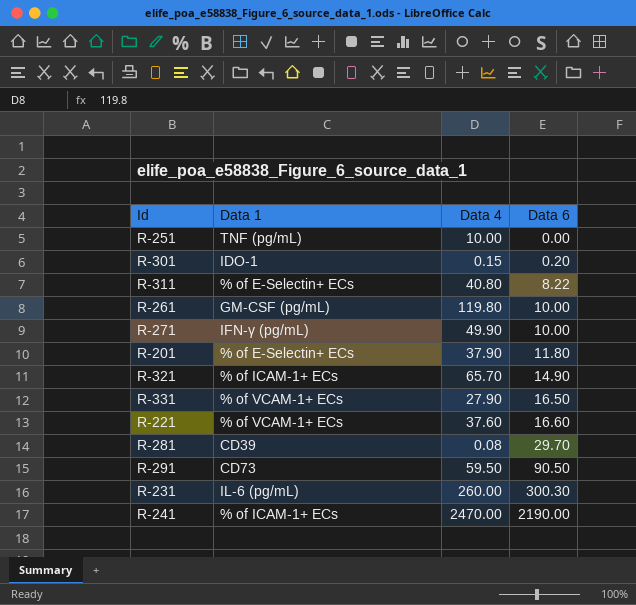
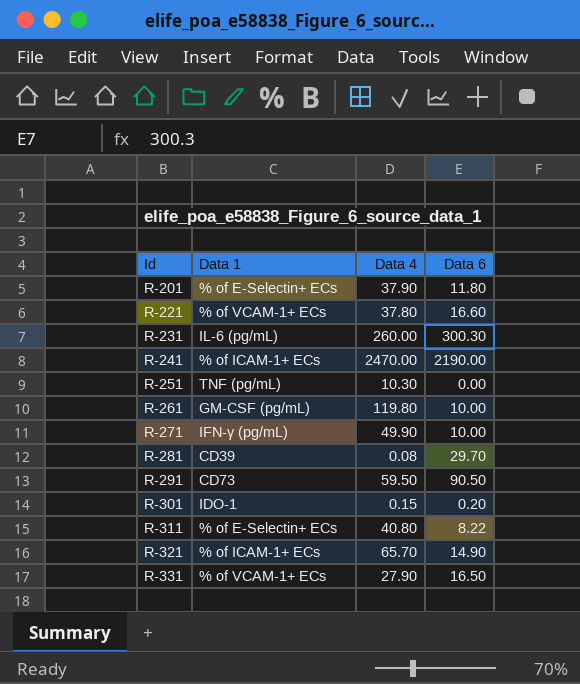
row order: Data 6 ascending -> Id ascending
R-221 | Data 4: 37.60 -> 37.80
R-251 | Data 4: 10.00 -> 10.30

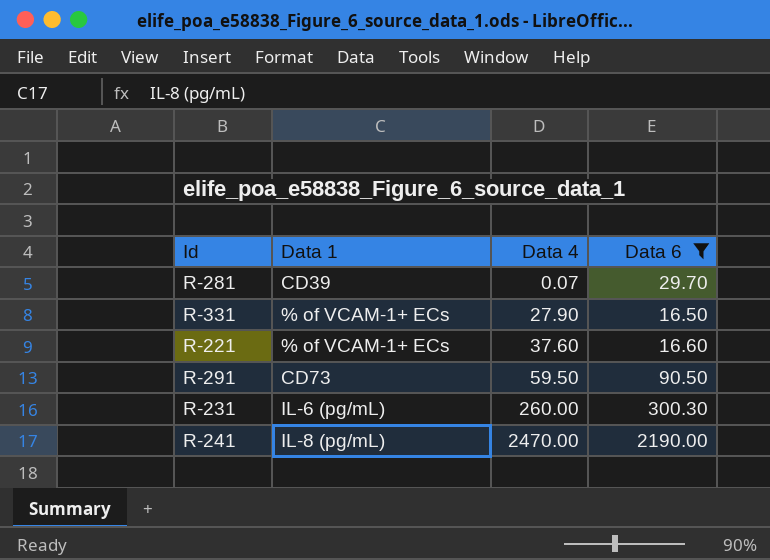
filter: none -> Data 6 >= 16.50
row order: Id ascending -> Data 4 ascending
R-281 | Data 4: 0.08 -> 0.07
R-221 | Data 4: 37.80 -> 37.60
R-241 | Data 1: % of ICAM-1+ ECs -> IL-8 (pg/mL)

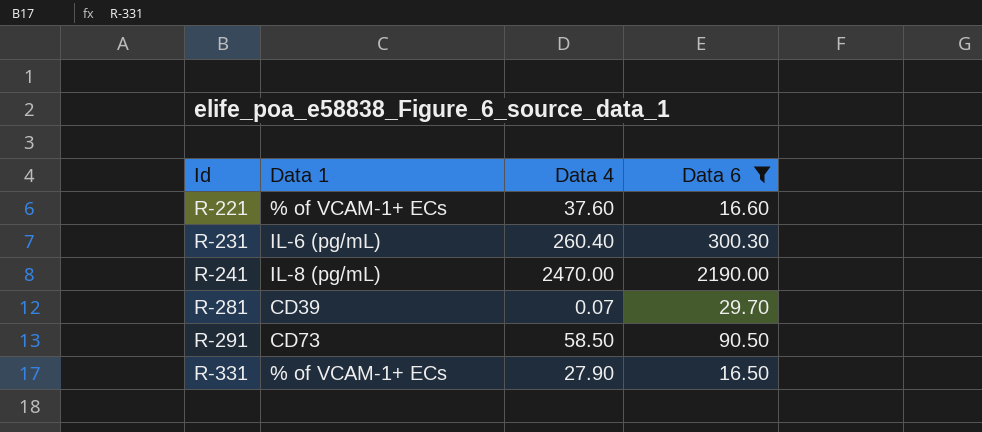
row order: Data 4 ascending -> Id ascending
R-231 | Data 4: 260.00 -> 260.40
R-291 | Data 4: 59.50 -> 58.50

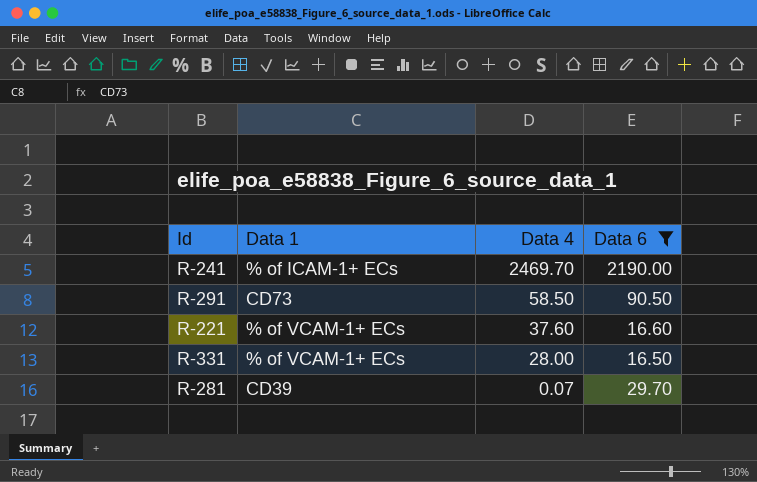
row order: Id ascending -> Data 4 descending
row R-231: IL-6 (pg/mL) | 260.40 | 300.30 -> none
R-241 | Data 1: IL-8 (pg/mL) -> % of ICAM-1+ ECs
R-241 | Data 4: 2470.00 -> 2469.70
R-331 | Data 4: 27.90 -> 28.00

